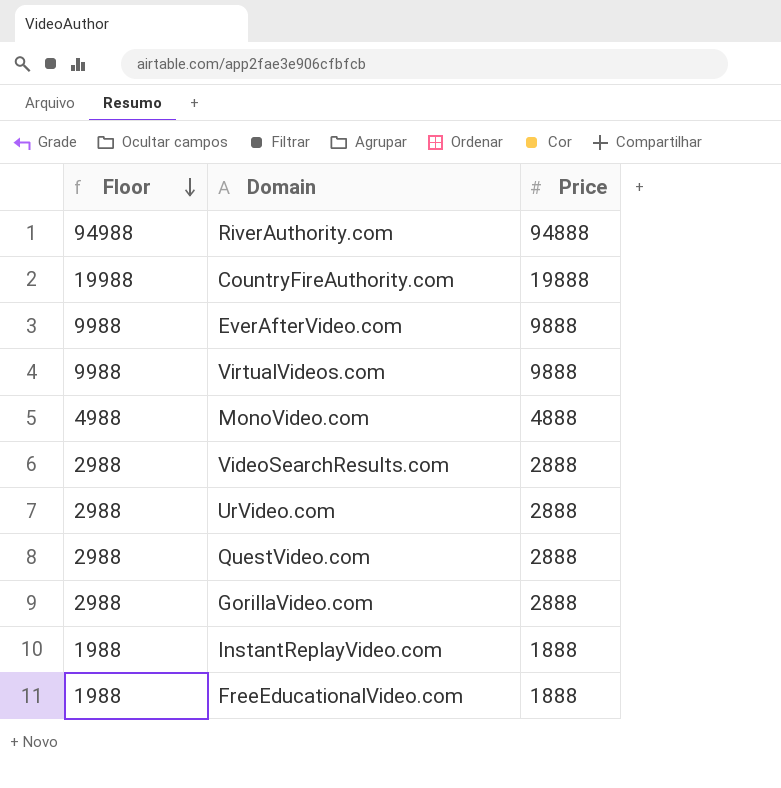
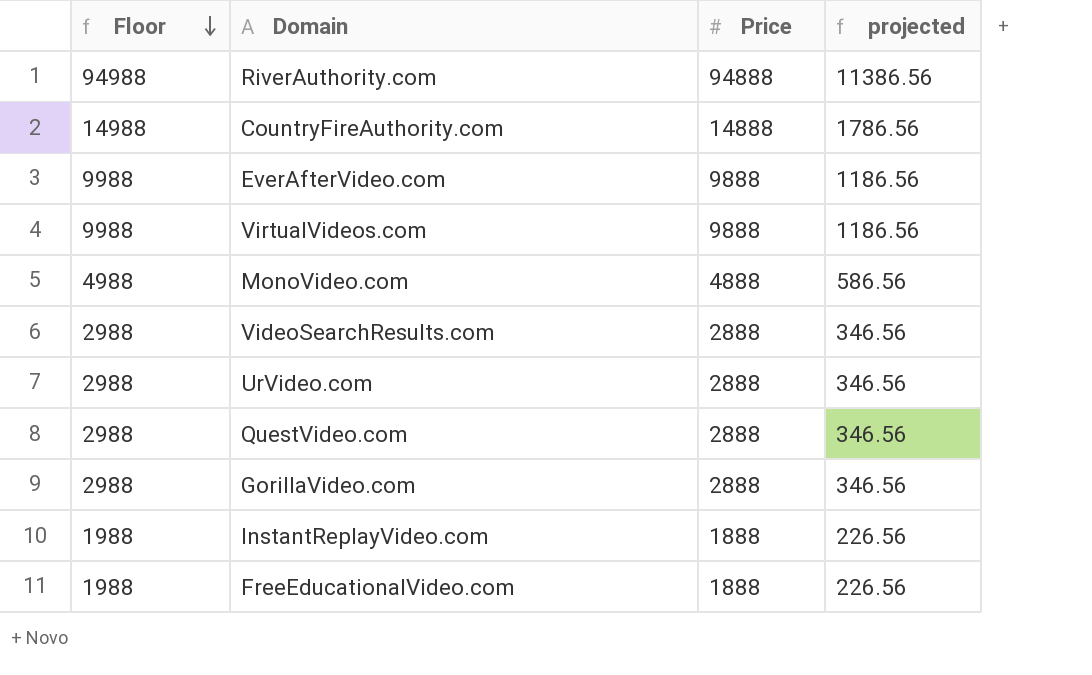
column projected | formula: none -> [Price] * 0.12
CountryFireAuthority.com | Floor: 19988 -> 14988
CountryFireAuthority.com | Price: 19888 -> 14888

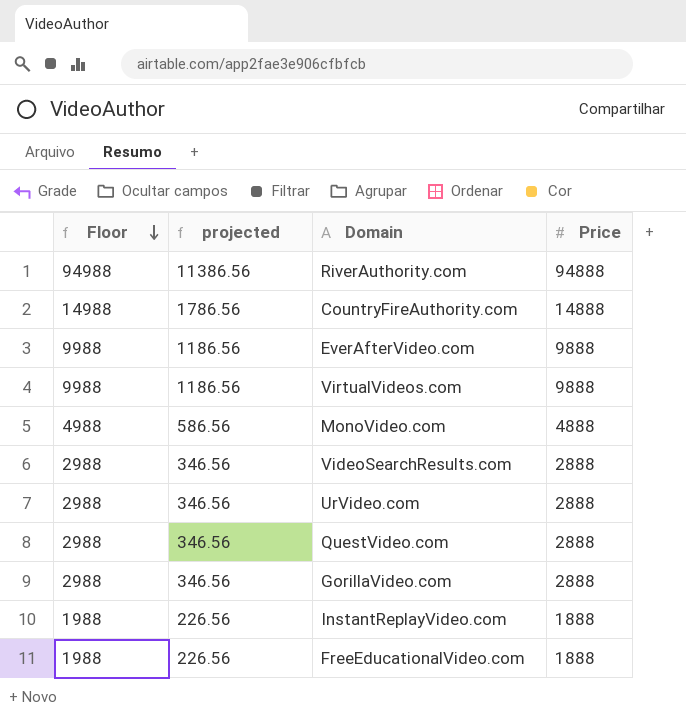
column projected | position: 4 -> 2

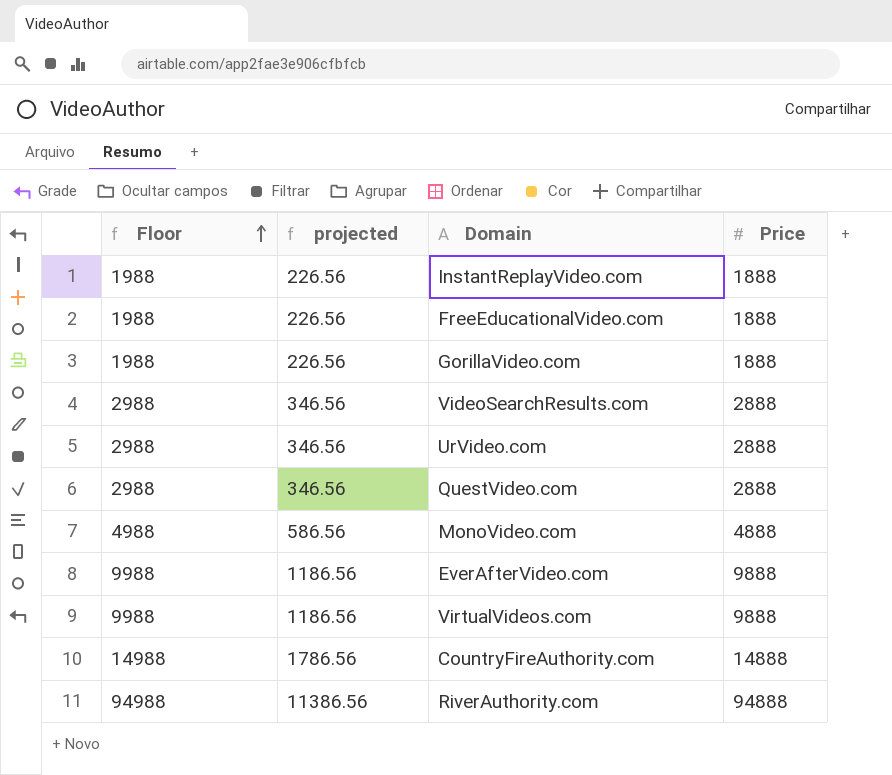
row order: Floor descending -> Floor ascending
GorillaVideo.com | Floor: 2988 -> 1988
GorillaVideo.com | projected: 346.56 -> 226.56
GorillaVideo.com | Price: 2888 -> 1888

